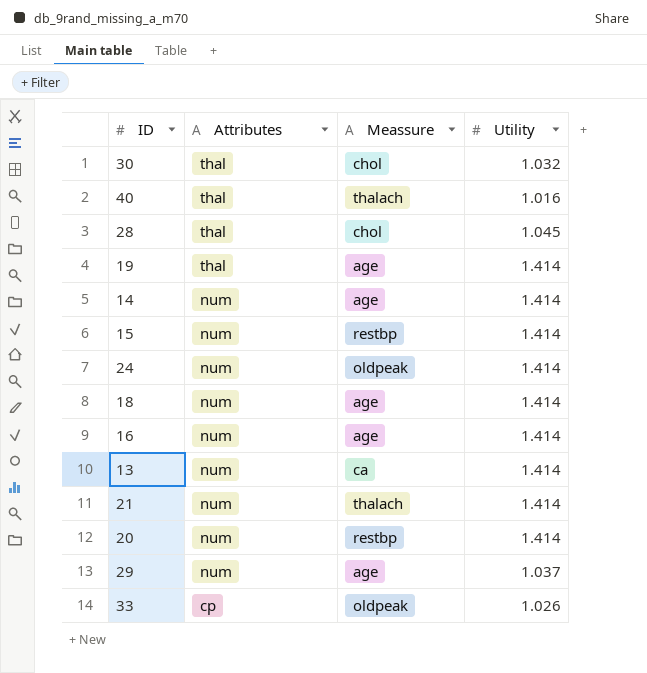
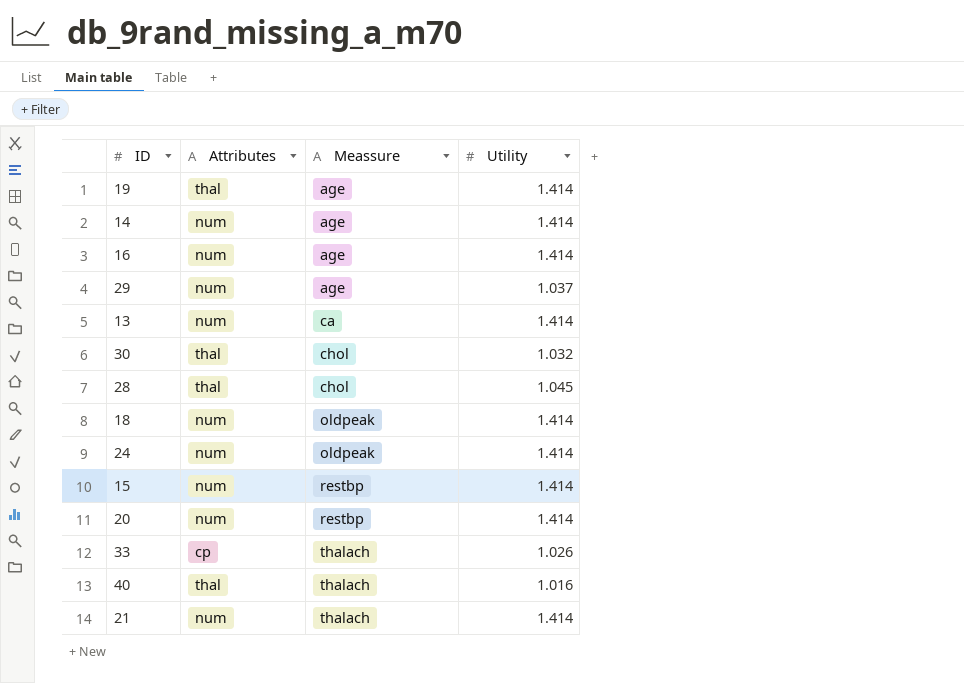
row order: Attributes descending -> Meassure ascending
18 | Meassure: age -> oldpeak
33 | Meassure: oldpeak -> thalach

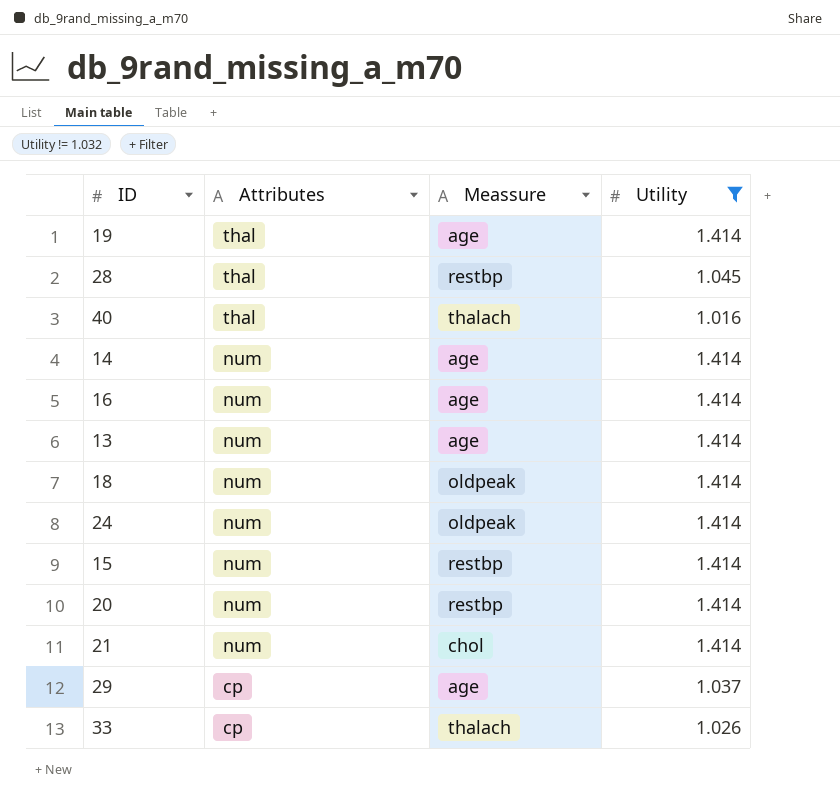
filter: none -> Utility != 1.032
row order: Meassure ascending -> Attributes descending
28 | Meassure: chol -> restbp
13 | Meassure: ca -> age
21 | Meassure: thalach -> chol
29 | Attributes: num -> cp

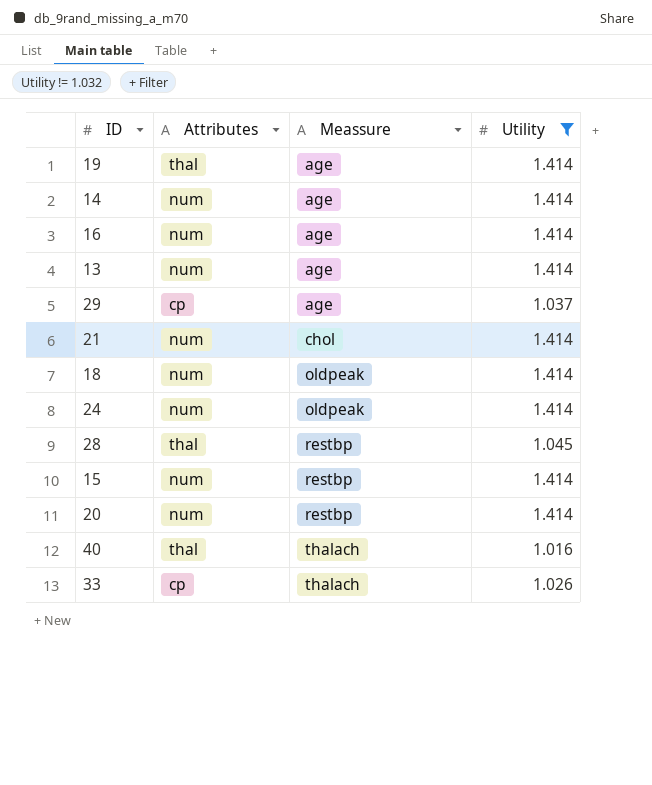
row order: Attributes descending -> Meassure ascending

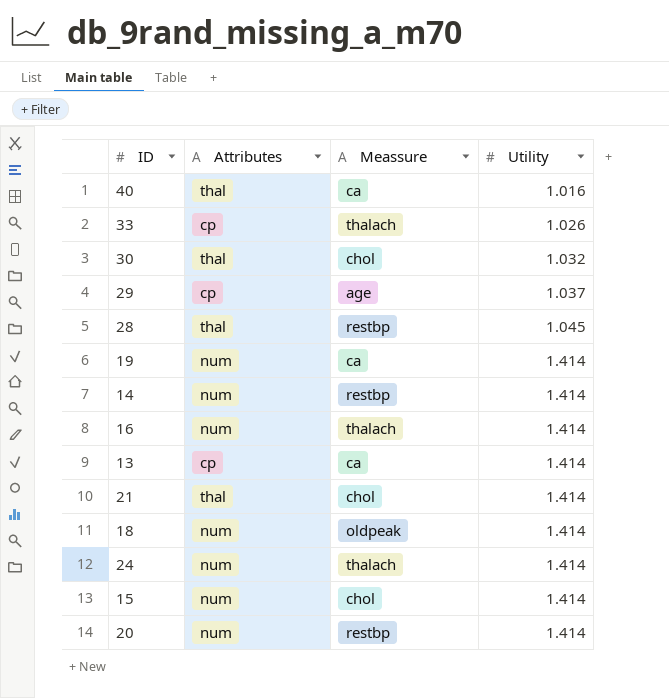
filter: Utility != 1.032 -> none
row order: Meassure ascending -> Utility ascending
40 | Meassure: thalach -> ca
19 | Attributes: thal -> num
19 | Meassure: age -> ca
14 | Meassure: age -> restbp
16 | Meassure: age -> thalach
13 | Attributes: num -> cp
13 | Meassure: age -> ca
21 | Attributes: num -> thal
24 | Meassure: oldpeak -> thalach
15 | Meassure: restbp -> chol

